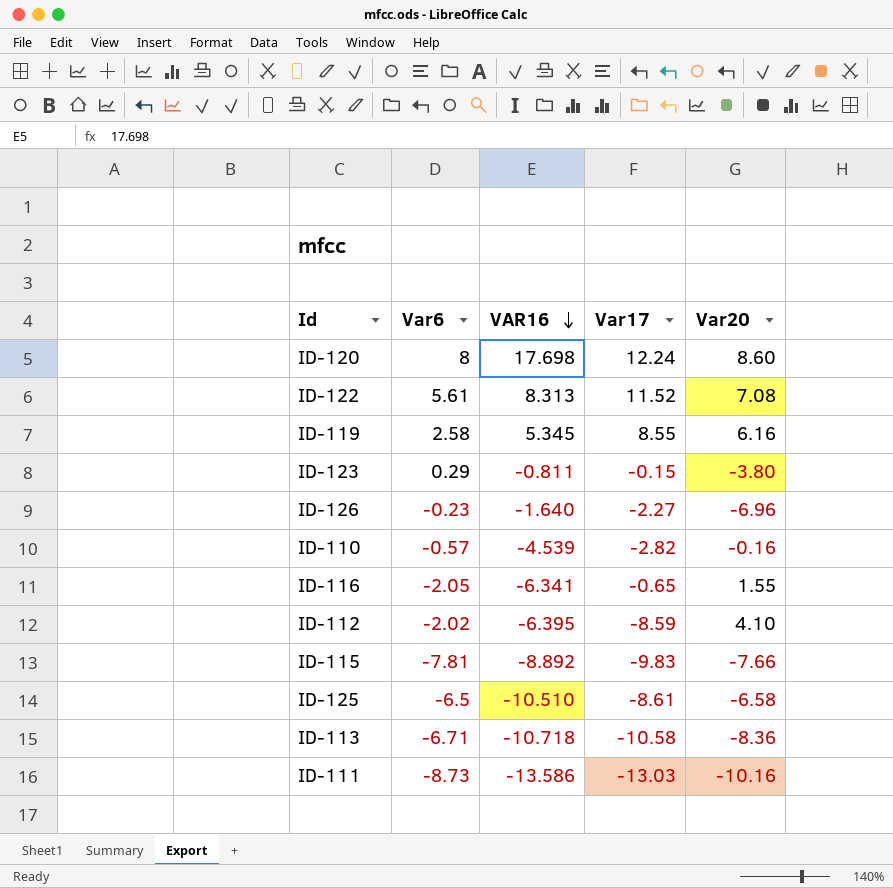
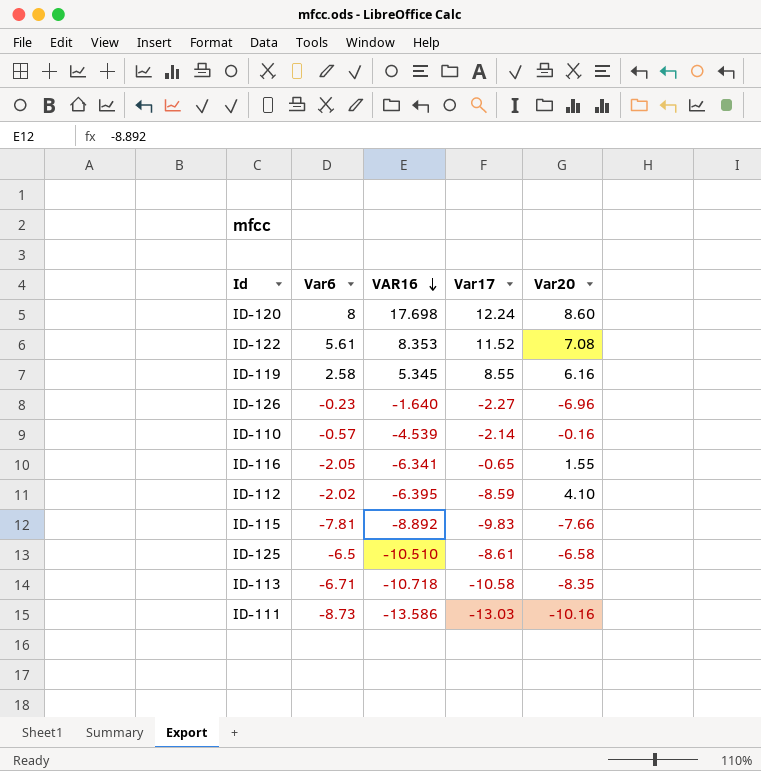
row ID-123: 0.29 | -0.811 | -0.15 | -3.80 -> none
ID-122 | VAR16: 8.313 -> 8.353
ID-110 | Var17: -2.82 -> -2.14
ID-113 | Var20: -8.36 -> -8.35

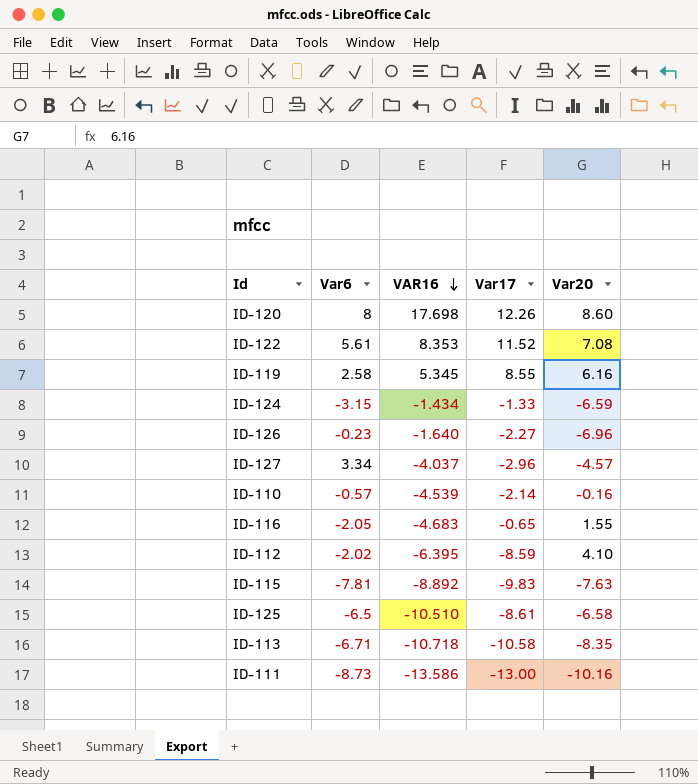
ID-120 | Var17: 12.24 -> 12.26
row ID-124: none -> -3.15 | -1.434 | -1.33 | -6.59
row ID-127: none -> 3.34 | -4.037 | -2.96 | -4.57
ID-116 | VAR16: -6.341 -> -4.683
ID-115 | Var20: -7.66 -> -7.63
ID-111 | Var17: -13.03 -> -13.00

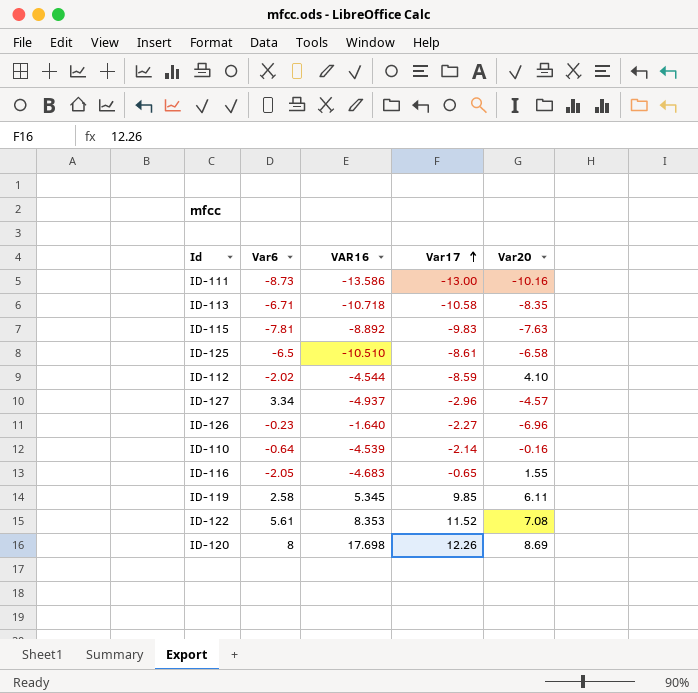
row order: VAR16 descending -> Var17 ascending
row ID-124: -3.15 | -1.434 | -1.33 | -6.59 -> none
ID-112 | VAR16: -6.395 -> -4.544
ID-127 | VAR16: -4.037 -> -4.937
ID-110 | Var6: -0.57 -> -0.64
ID-119 | Var17: 8.55 -> 9.85
ID-119 | Var20: 6.16 -> 6.11
ID-120 | Var20: 8.60 -> 8.69

